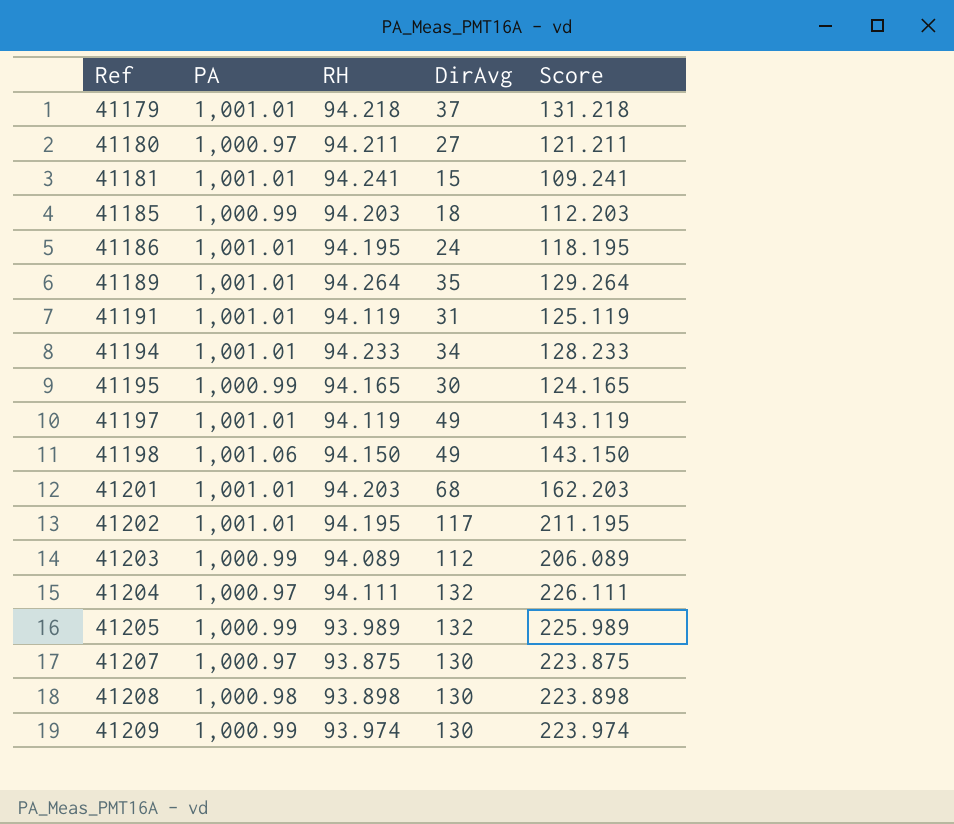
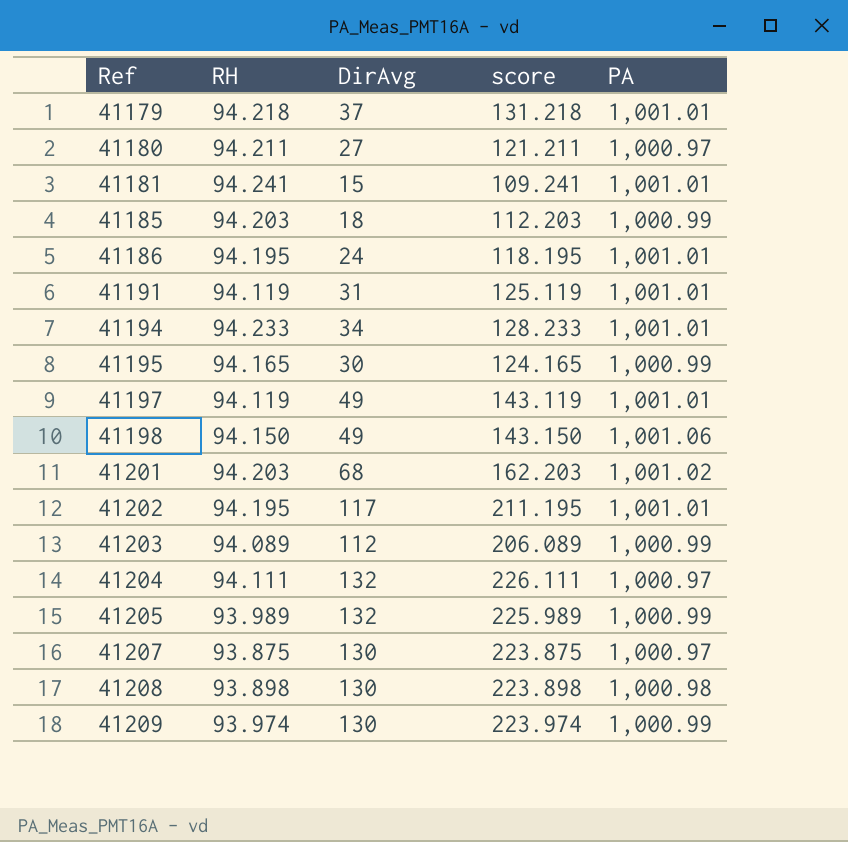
column name: Score -> score
column PA | position: 2 -> 5
row 41189: 1,001.01 | 94.264 | 35 | 129.264 -> none
41201 | PA: 1,001.01 -> 1,001.02

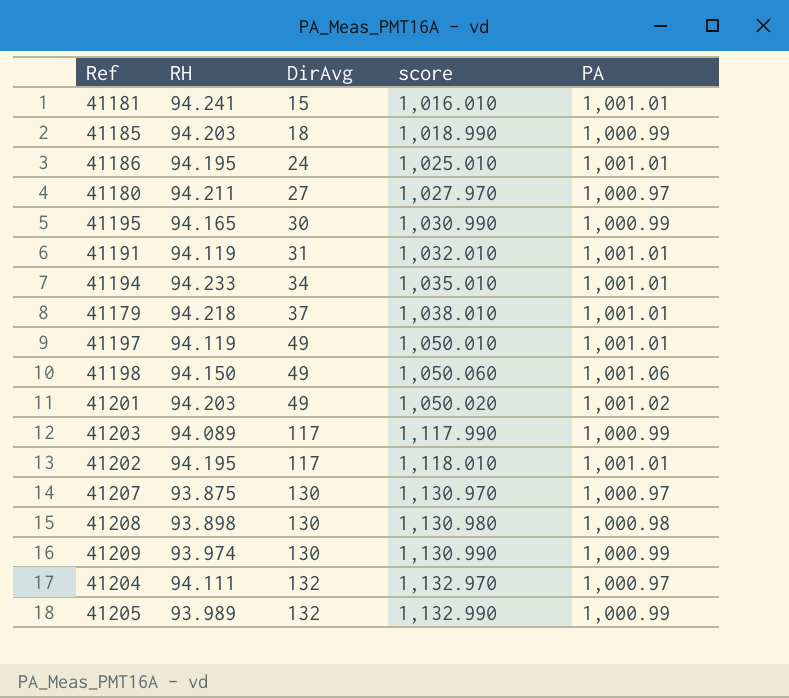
row order: Ref ascending -> DirAvg ascending
column score | formula: [RH] + [DirAvg] -> [DirAvg] + [PA]
41201 | DirAvg: 68 -> 49
41203 | DirAvg: 112 -> 117

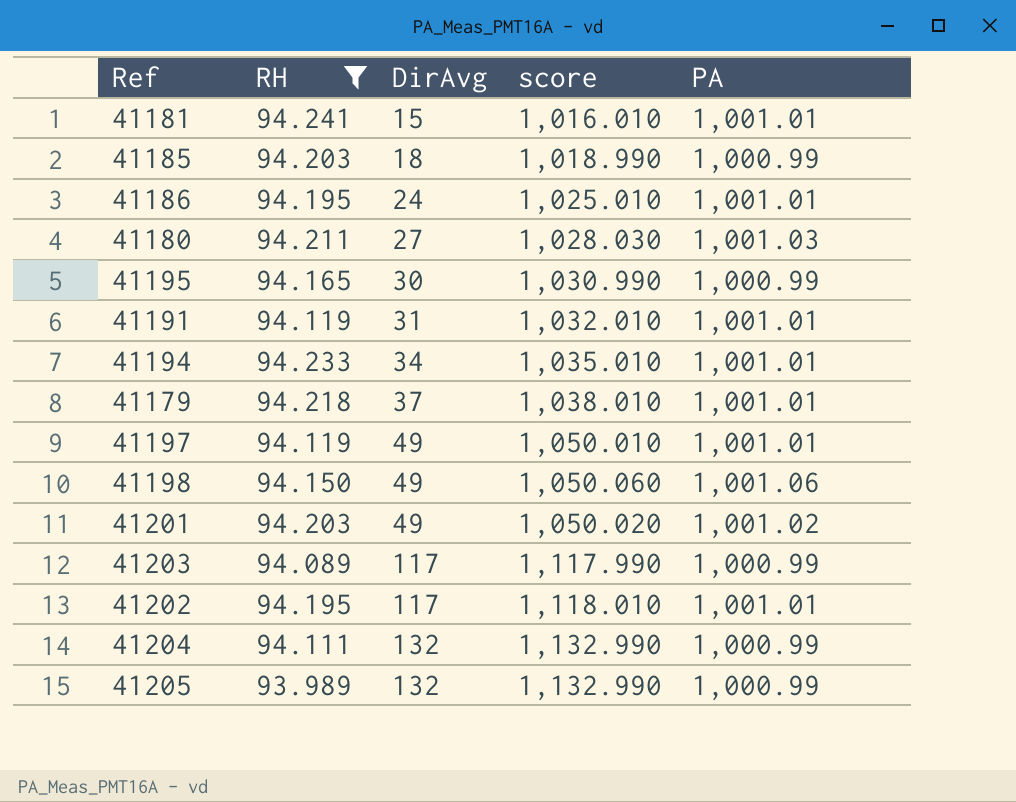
filter: none -> RH >= 93.989
41180 | score: 1,027.970 -> 1,028.030
41180 | PA: 1,000.97 -> 1,001.03
41204 | score: 1,132.970 -> 1,132.990
41204 | PA: 1,000.97 -> 1,000.99

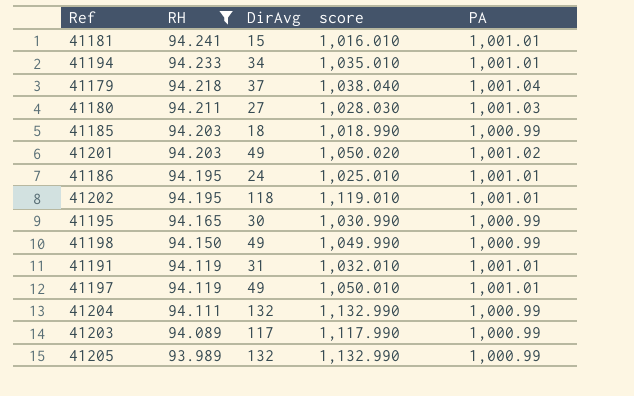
row order: DirAvg ascending -> RH descending
41179 | score: 1,038.010 -> 1,038.040
41179 | PA: 1,001.01 -> 1,001.04
41202 | DirAvg: 117 -> 118
41202 | score: 1,118.010 -> 1,119.010
41198 | score: 1,050.060 -> 1,049.990
41198 | PA: 1,001.06 -> 1,000.99

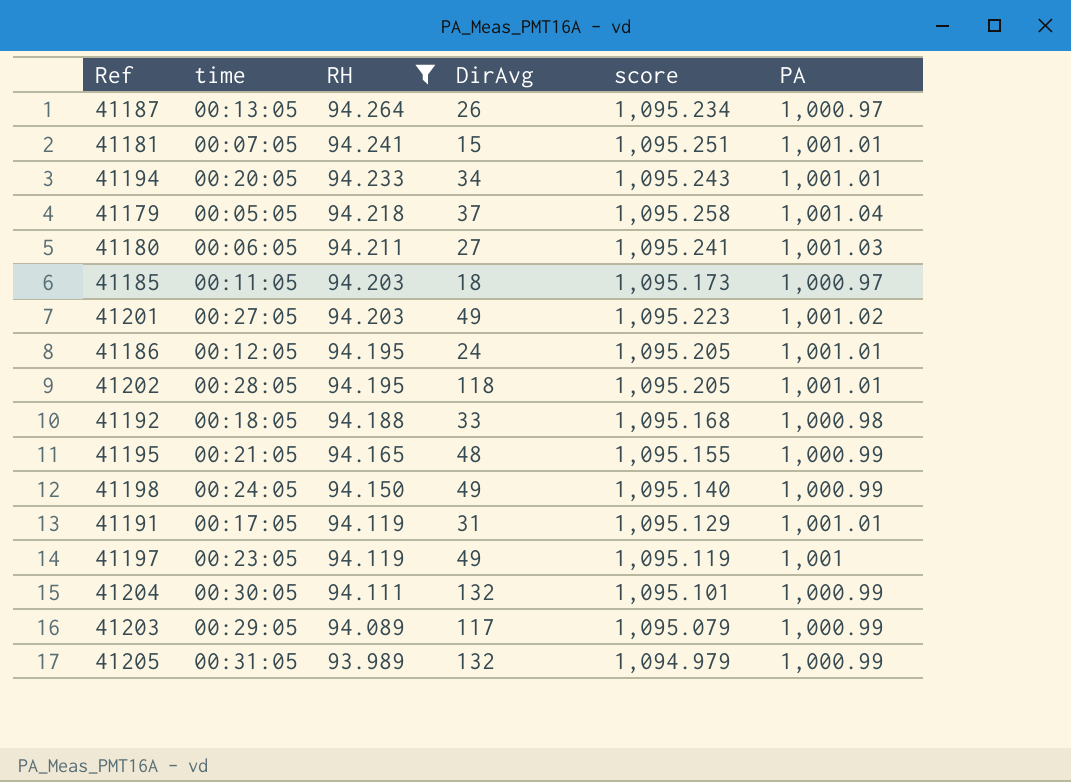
column time | position: none -> 2
column score | formula: [DirAvg] + [PA] -> [RH] + [PA]
row 41187: none -> 00:13:05 | 94.264 | 26 | 1,095.234 | 1,000.97
41185 | PA: 1,000.99 -> 1,000.97
row 41192: none -> 00:18:05 | 94.188 | 33 | 1,095.168 | 1,000.98
41195 | DirAvg: 30 -> 48
41197 | PA: 1,001.01 -> 1,001

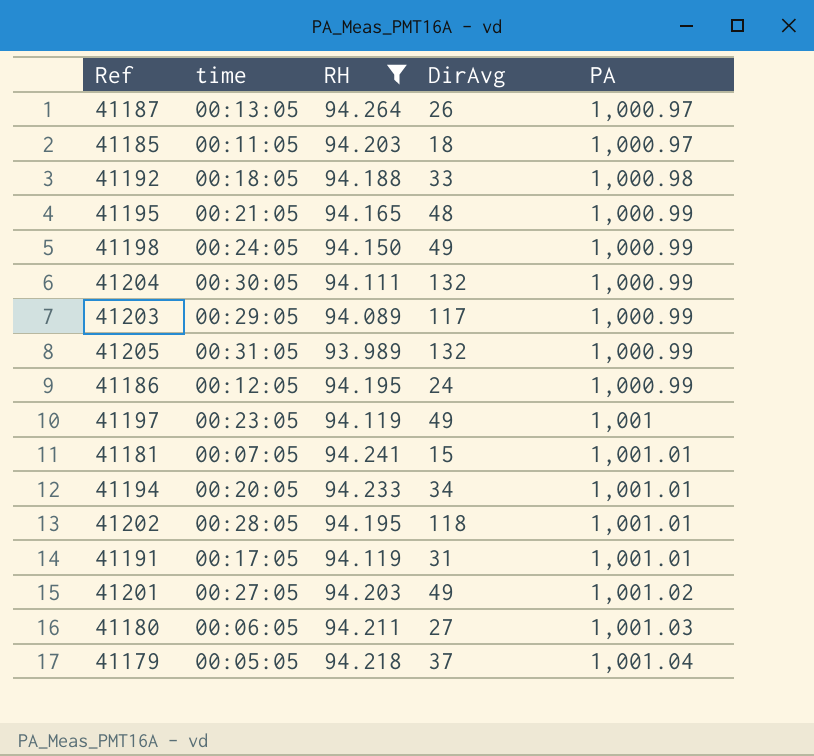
row order: RH descending -> PA ascending
column score | formula: [RH] + [PA] -> none
41186 | PA: 1,001.01 -> 1,000.99

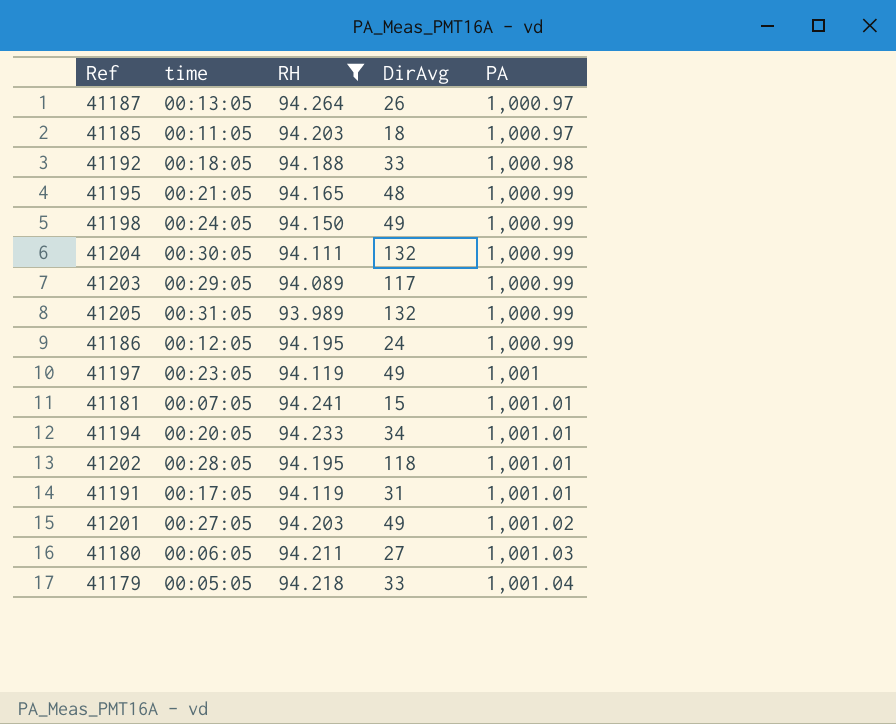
41179 | DirAvg: 37 -> 33

